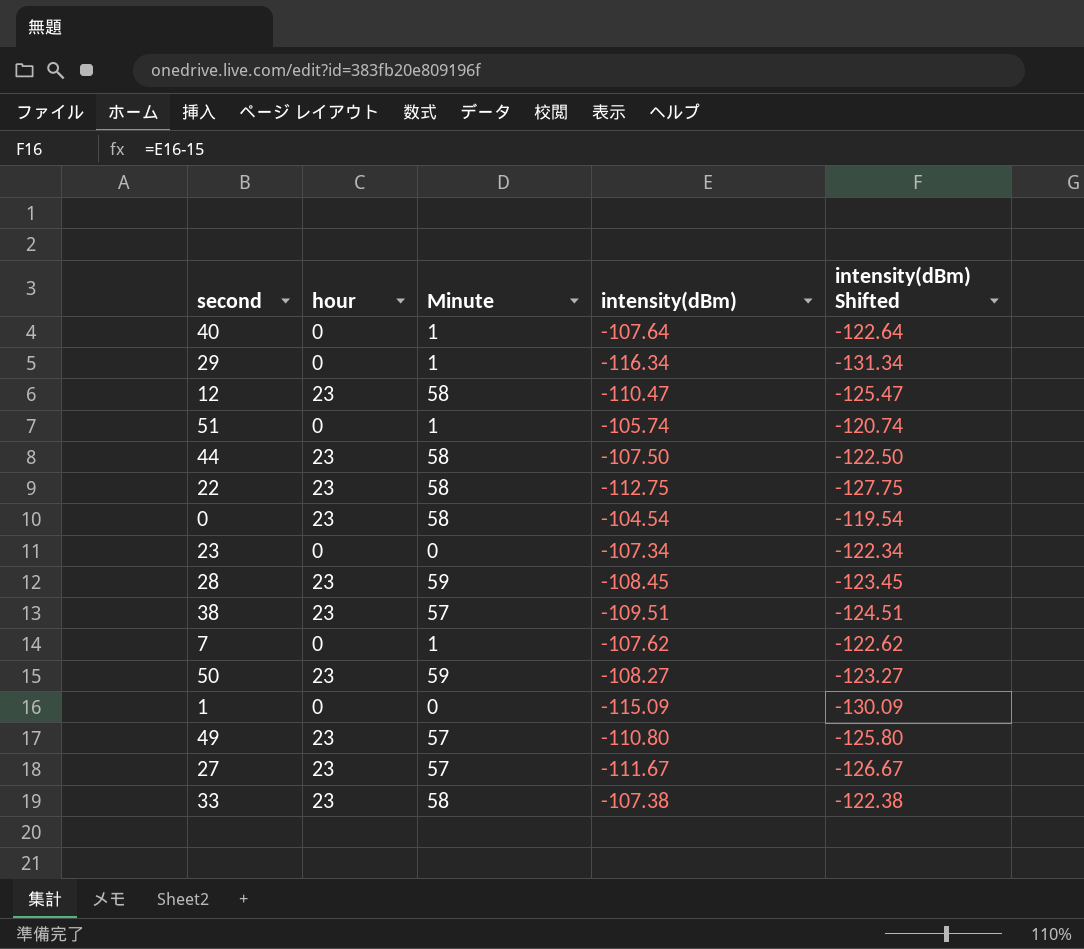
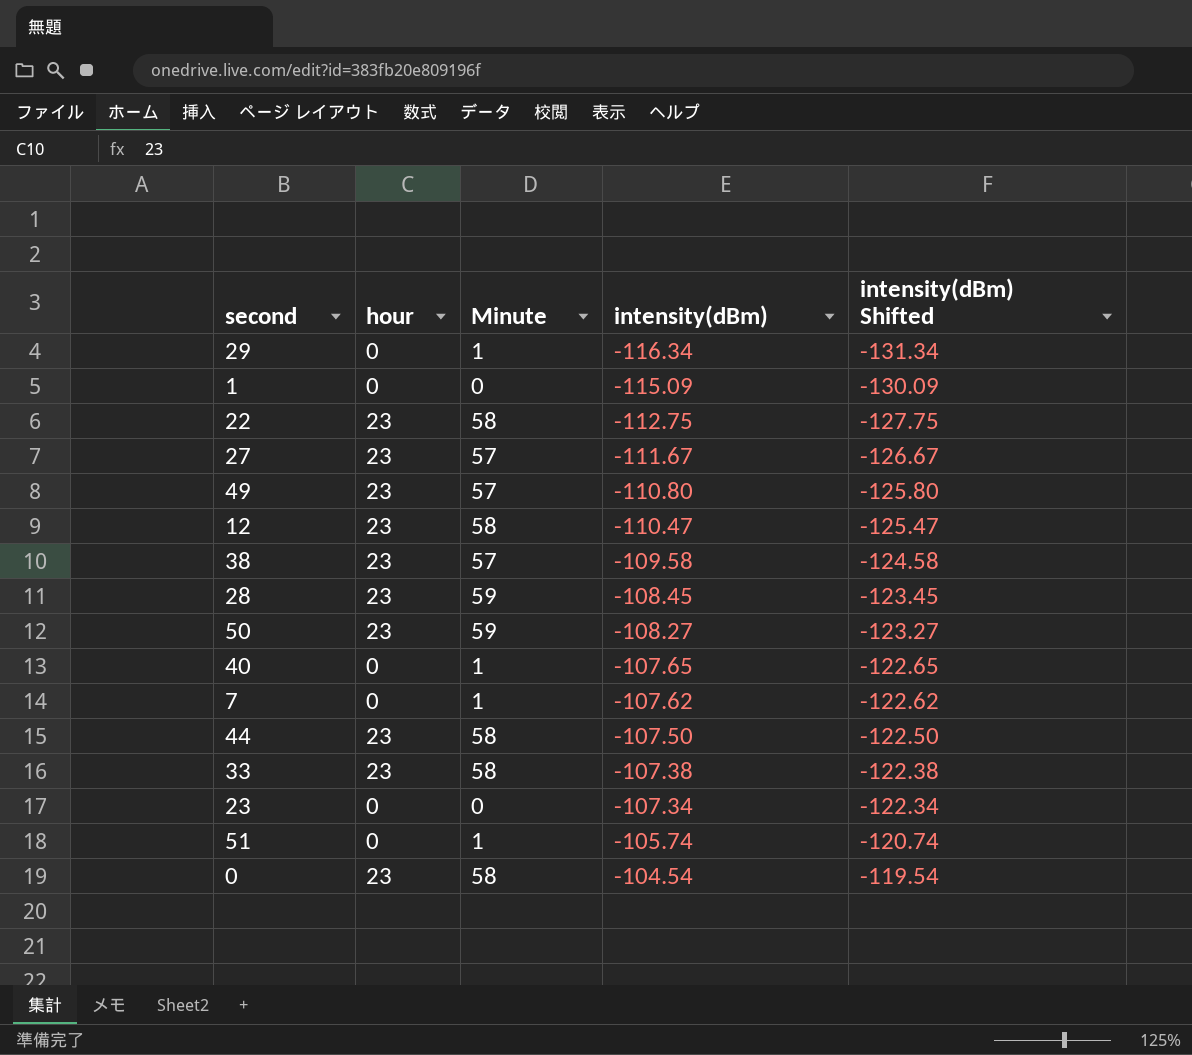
row order: none -> intensity(dBm) ascending
38 | intensity(dBm): -109.51 -> -109.58
38 | intensity(dBm) Shifted: -124.51 -> -124.58
40 | intensity(dBm): -107.64 -> -107.65
40 | intensity(dBm) Shifted: -122.64 -> -122.65

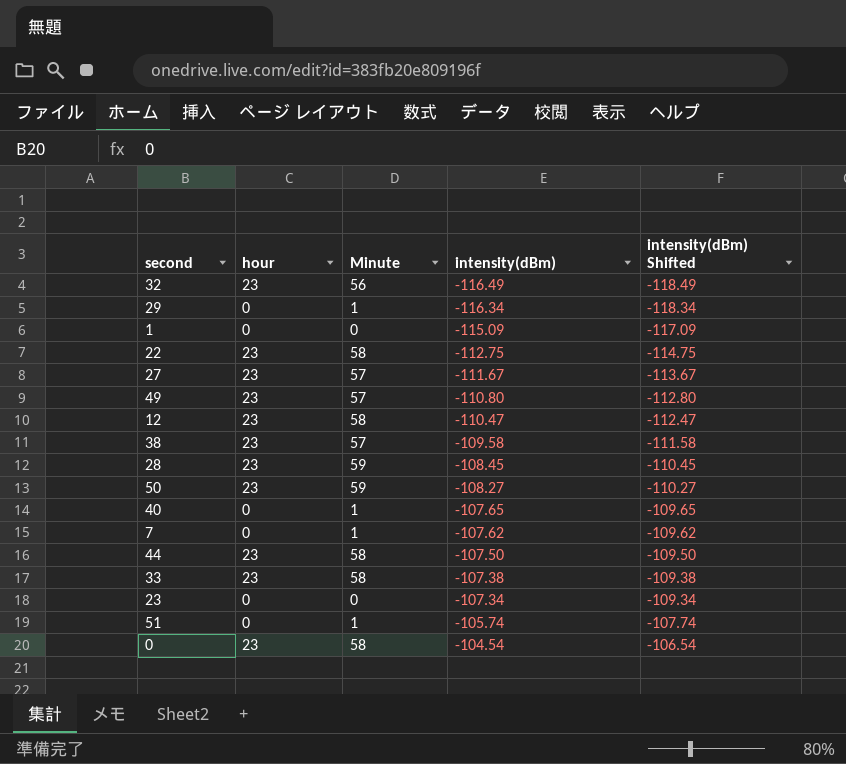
column intensity(dBm) Shifted | formula: [intensity(dBm)] - 15 -> [intensity(dBm)] - 2
row 32: none -> 23 | 56 | -116.49 | -118.49

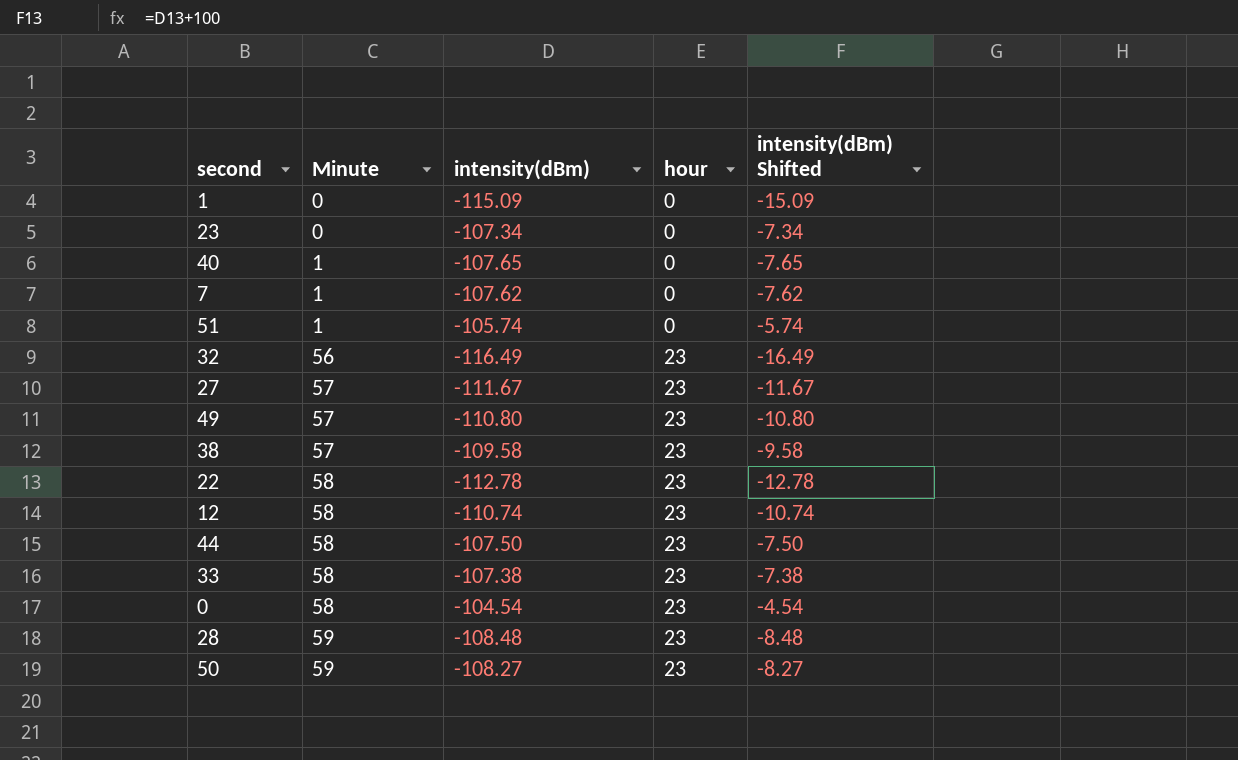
row order: intensity(dBm) ascending -> Minute ascending
column hour | position: 2 -> 4
column intensity(dBm) Shifted | formula: [intensity(dBm)] - 2 -> [intensity(dBm)] + 100
row 29: 0 | 1 | -116.34 | -118.34 -> none
22 | intensity(dBm): -112.75 -> -112.78
12 | intensity(dBm): -110.47 -> -110.74
28 | intensity(dBm): -108.45 -> -108.48

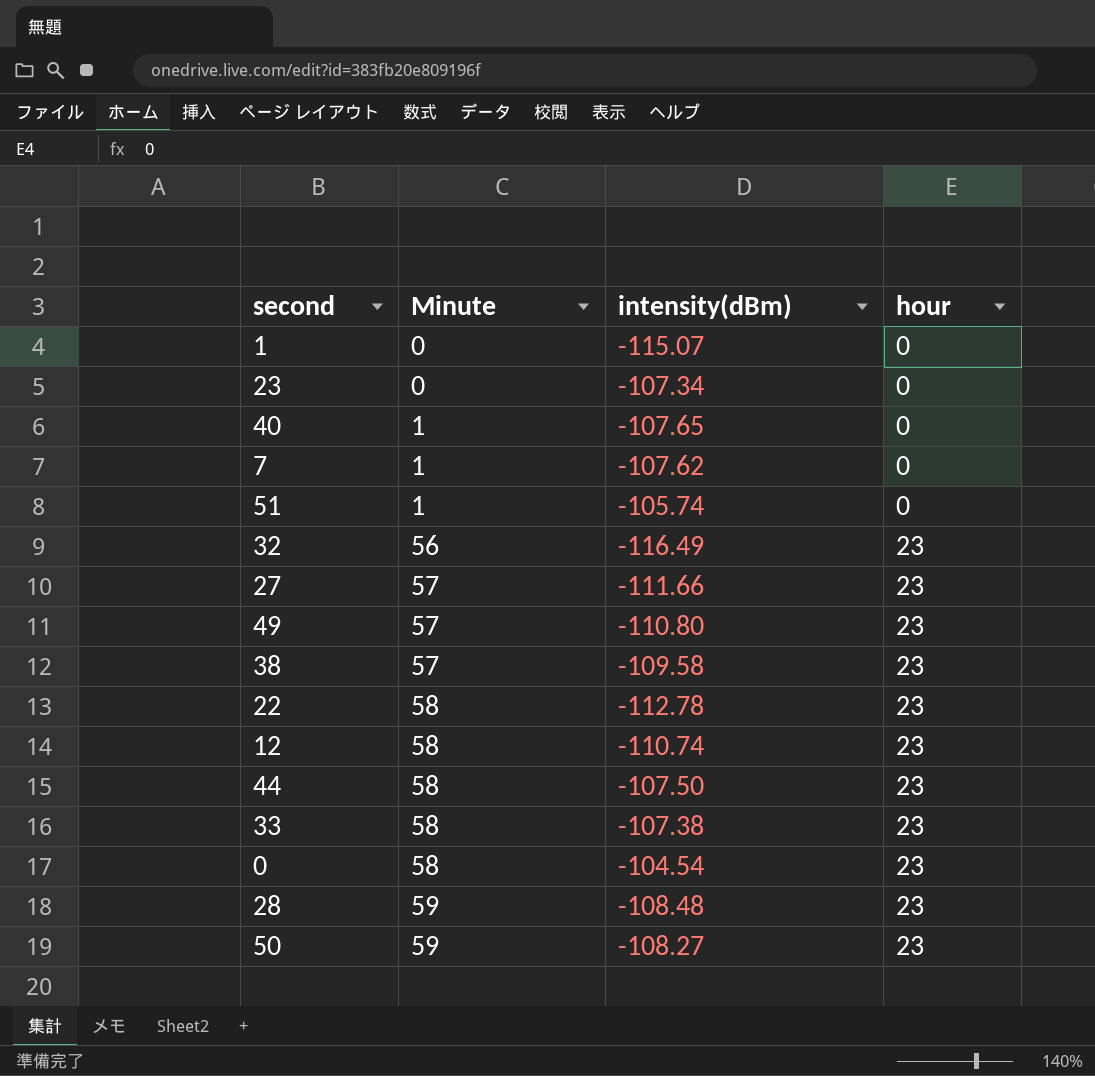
column intensity(dBm) Shifted | formula: [intensity(dBm)] + 100 -> none
1 | intensity(dBm): -115.09 -> -115.07
27 | intensity(dBm): -111.67 -> -111.66

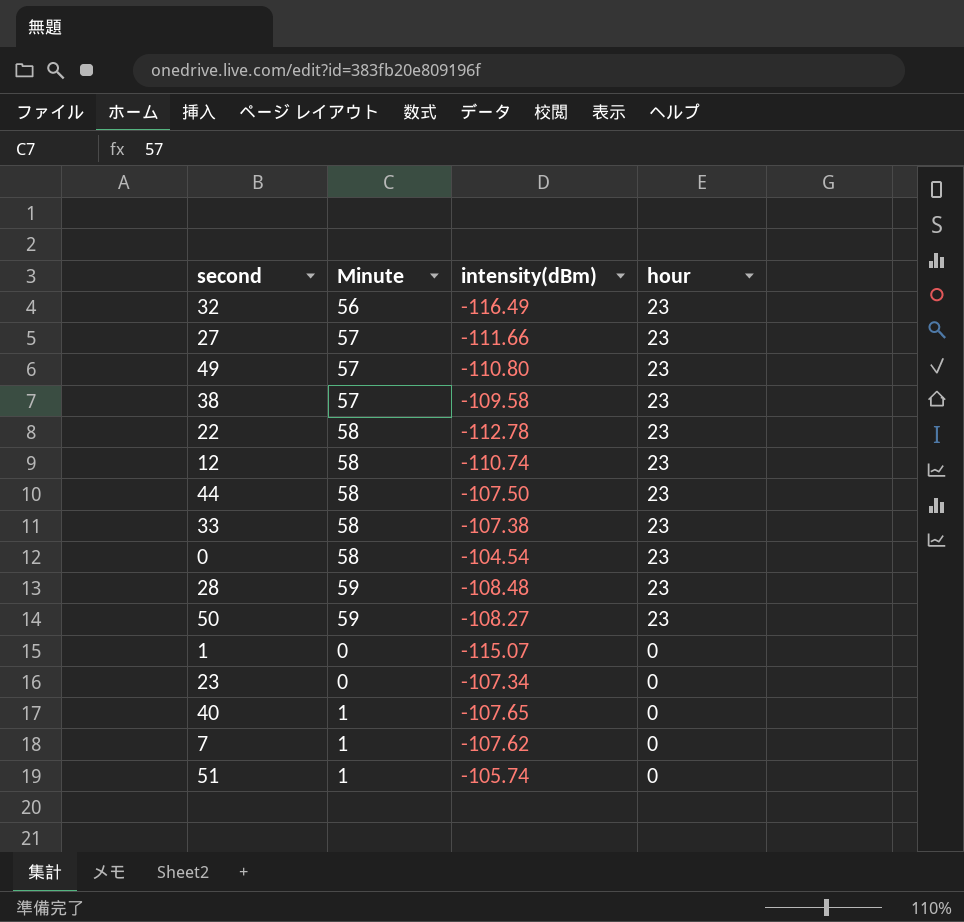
row order: Minute ascending -> hour descending

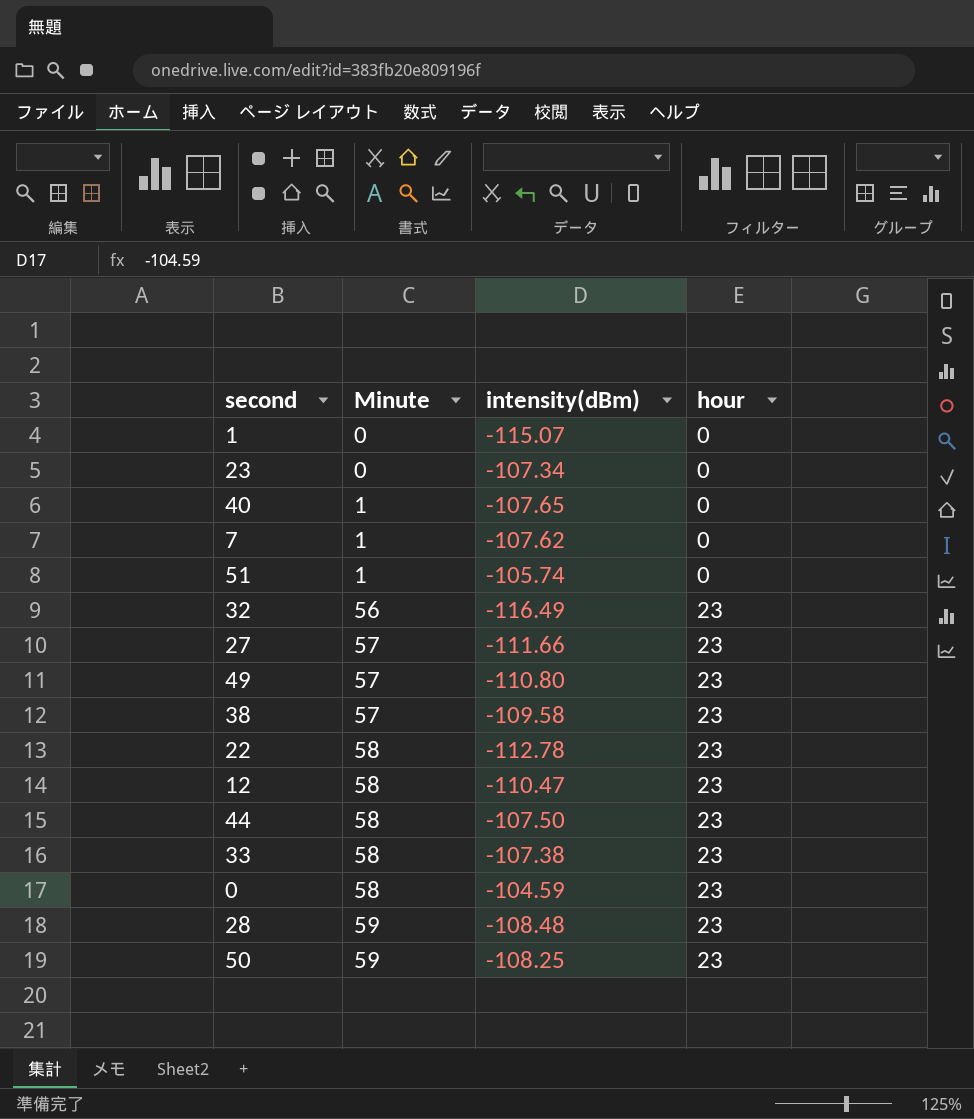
row order: hour descending -> Minute ascending
12 | intensity(dBm): -110.74 -> -110.47
0 | intensity(dBm): -104.54 -> -104.59
50 | intensity(dBm): -108.27 -> -108.25

